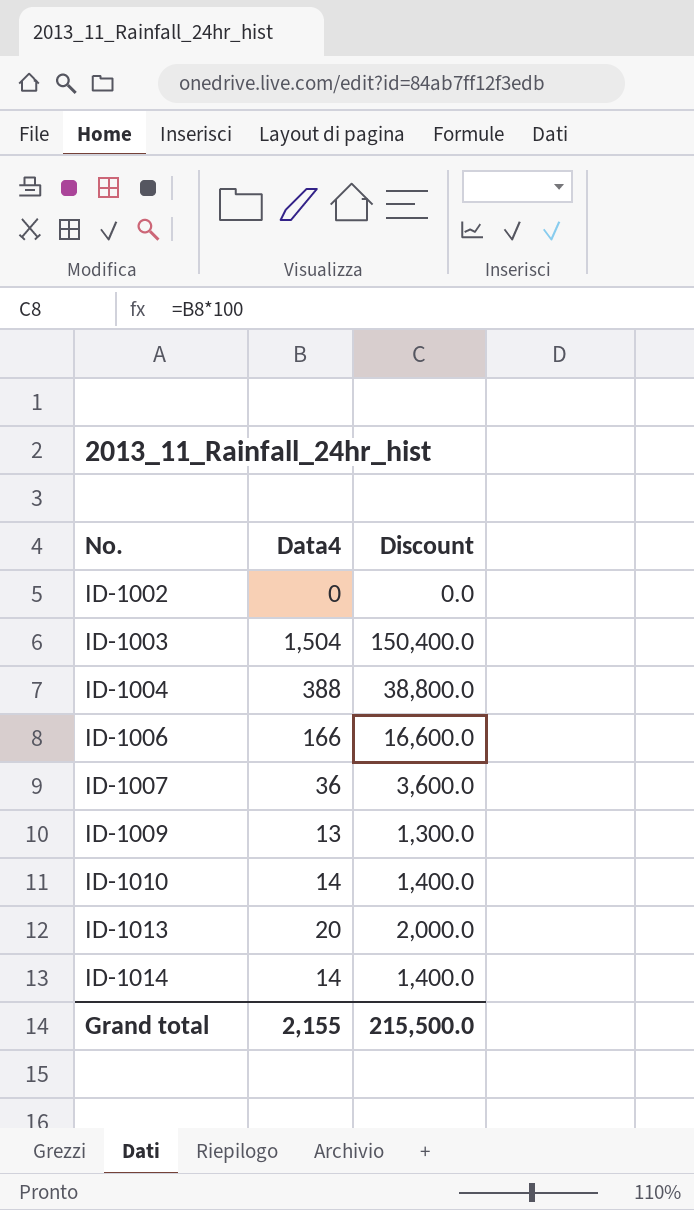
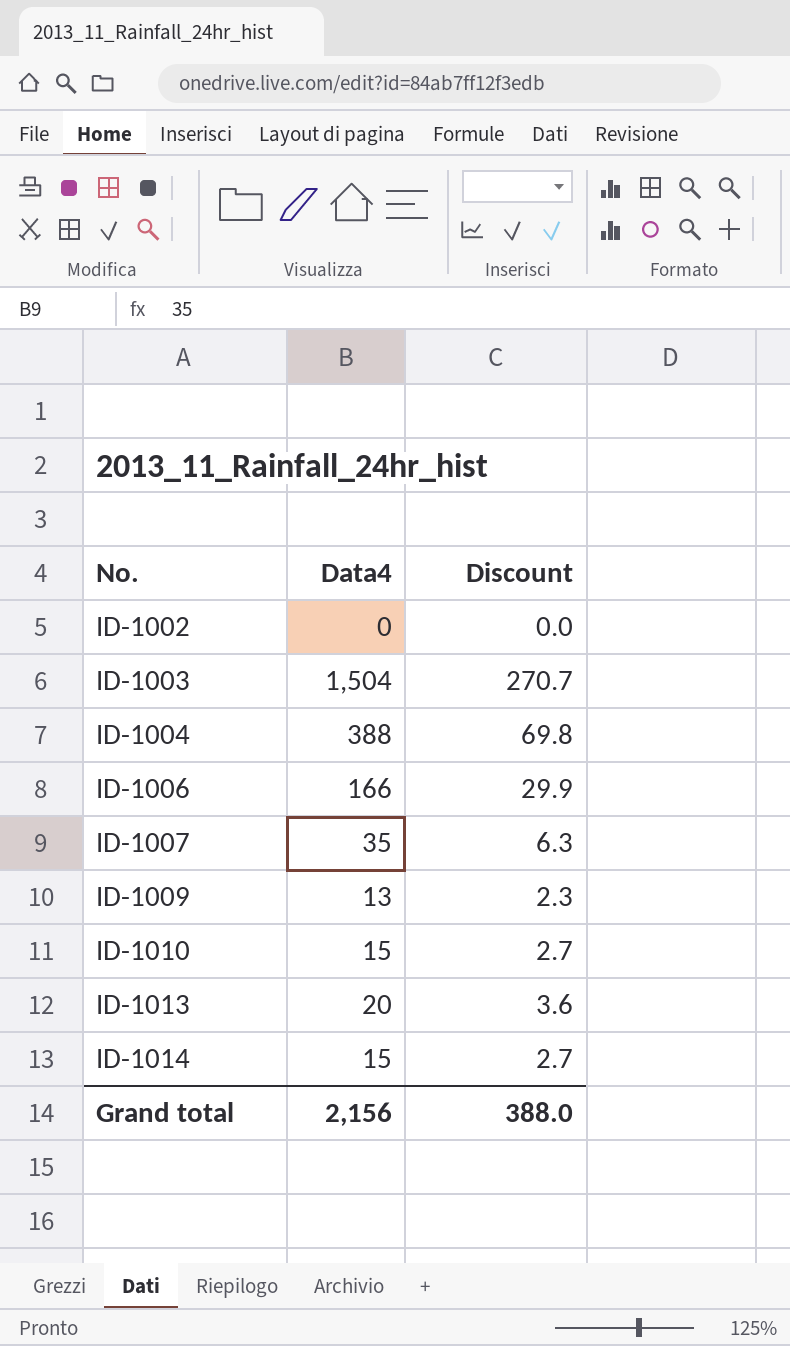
column Discount | formula: [Data4] * 100 -> [Data4] * 0.18
ID-1007 | Data4: 36 -> 35
ID-1010 | Data4: 14 -> 15
ID-1014 | Data4: 14 -> 15
Grand total | Data4: 2,155 -> 2,156
Grand total | Discount: 215,500.0 -> 388.0

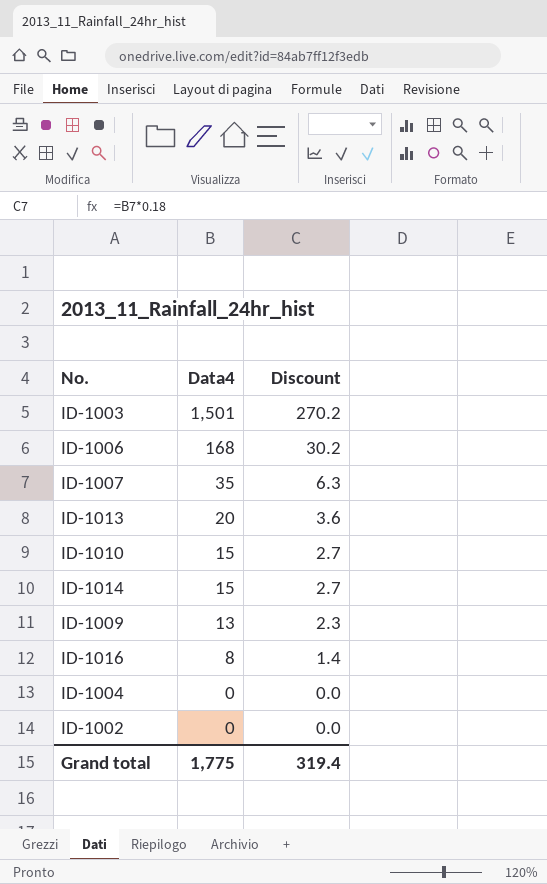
row order: No. ascending -> Data4 descending
ID-1003 | Data4: 1,504 -> 1,501
ID-1003 | Discount: 270.7 -> 270.2
ID-1006 | Data4: 166 -> 168
ID-1006 | Discount: 29.9 -> 30.2
row ID-1016: none -> 8 | 1.4
ID-1004 | Data4: 388 -> 0
ID-1004 | Discount: 69.8 -> 0.0
Grand total | Data4: 2,156 -> 1,775
Grand total | Discount: 388.0 -> 319.4

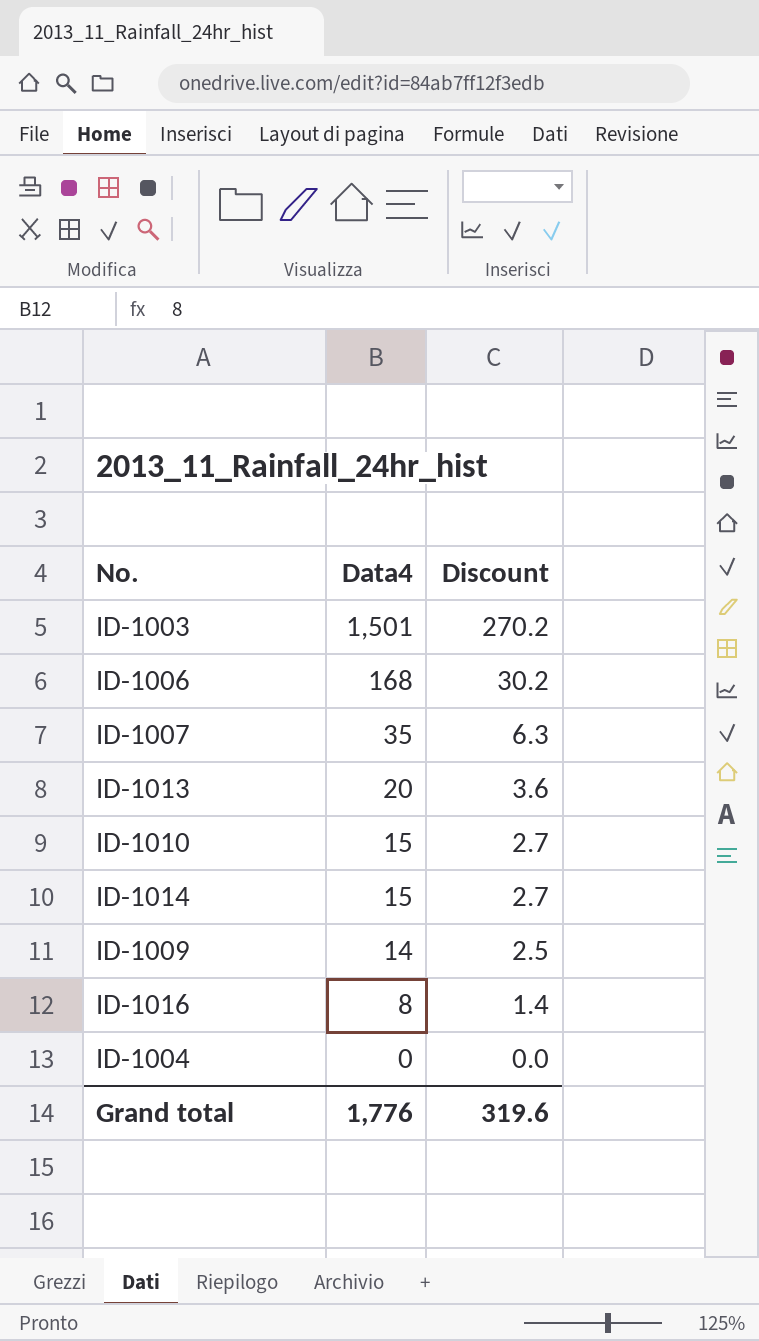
row ID-1002: 0 | 0.0 -> none
ID-1009 | Data4: 13 -> 14
ID-1009 | Discount: 2.3 -> 2.5
Grand total | Data4: 1,775 -> 1,776
Grand total | Discount: 319.4 -> 319.6

